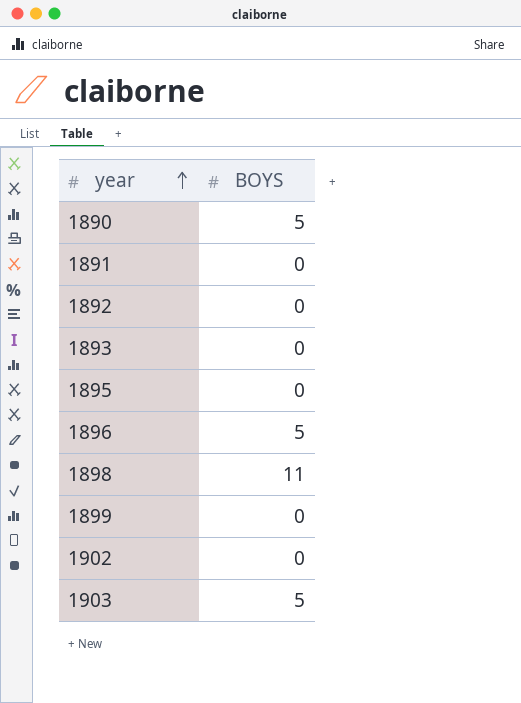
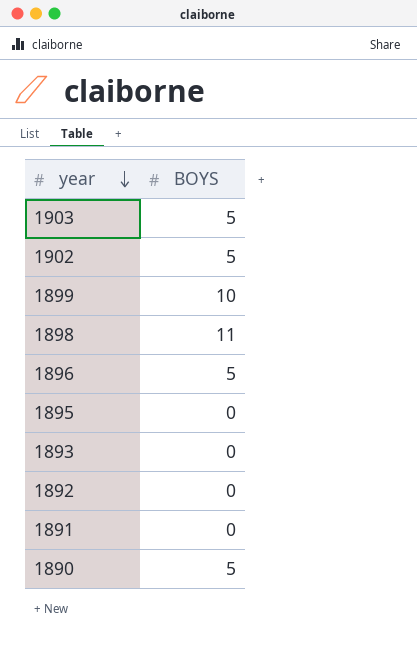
row order: year ascending -> year descending
1902 | BOYS: 0 -> 5
1899 | BOYS: 0 -> 10

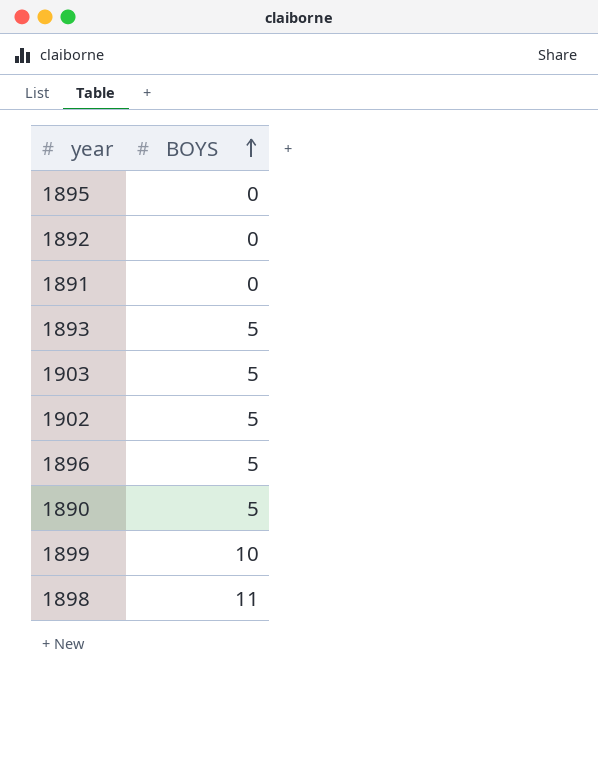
row order: year descending -> BOYS ascending
1893 | BOYS: 0 -> 5

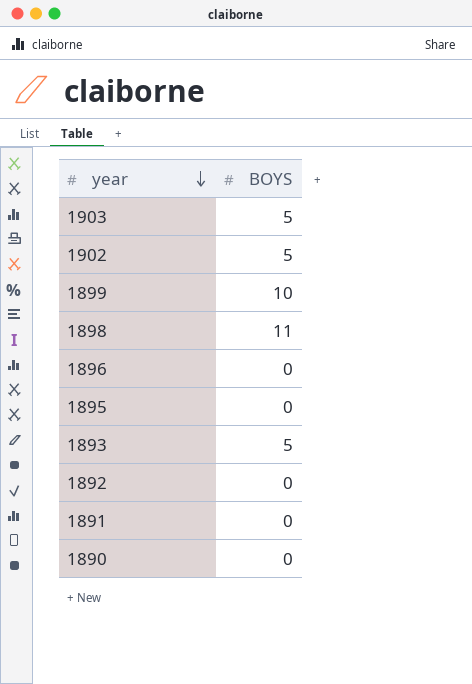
row order: BOYS ascending -> year descending
1896 | BOYS: 5 -> 0
1890 | BOYS: 5 -> 0

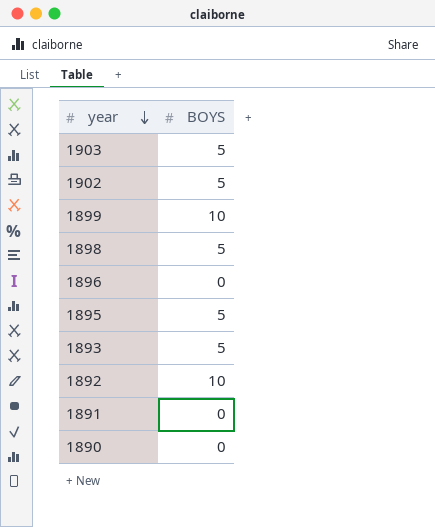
1898 | BOYS: 11 -> 5
1895 | BOYS: 0 -> 5
1892 | BOYS: 0 -> 10

